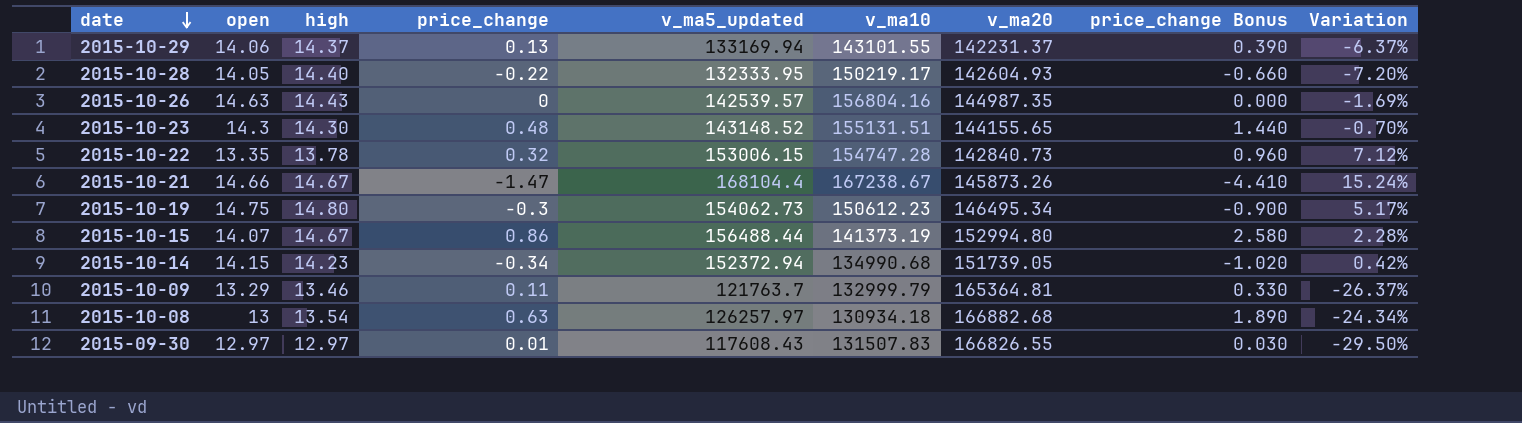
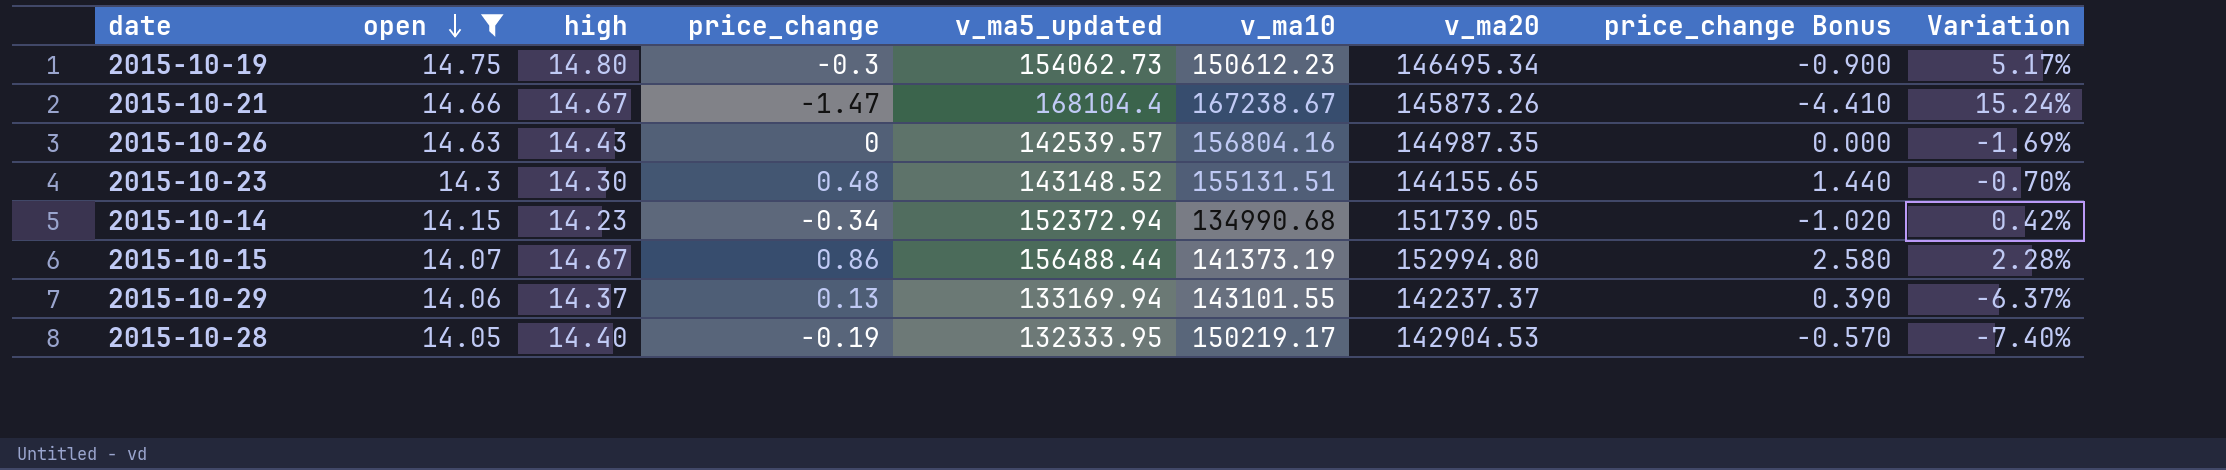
filter: none -> open >= 14.05
row order: date descending -> open descending
2015-10-29 | v_ma20: 142231.37 -> 142237.37
2015-10-28 | price_change: -0.22 -> -0.19
2015-10-28 | v_ma20: 142604.93 -> 142904.53
2015-10-28 | price_change Bonus: -0.660 -> -0.570
2015-10-28 | Variation: -7.20% -> -7.40%

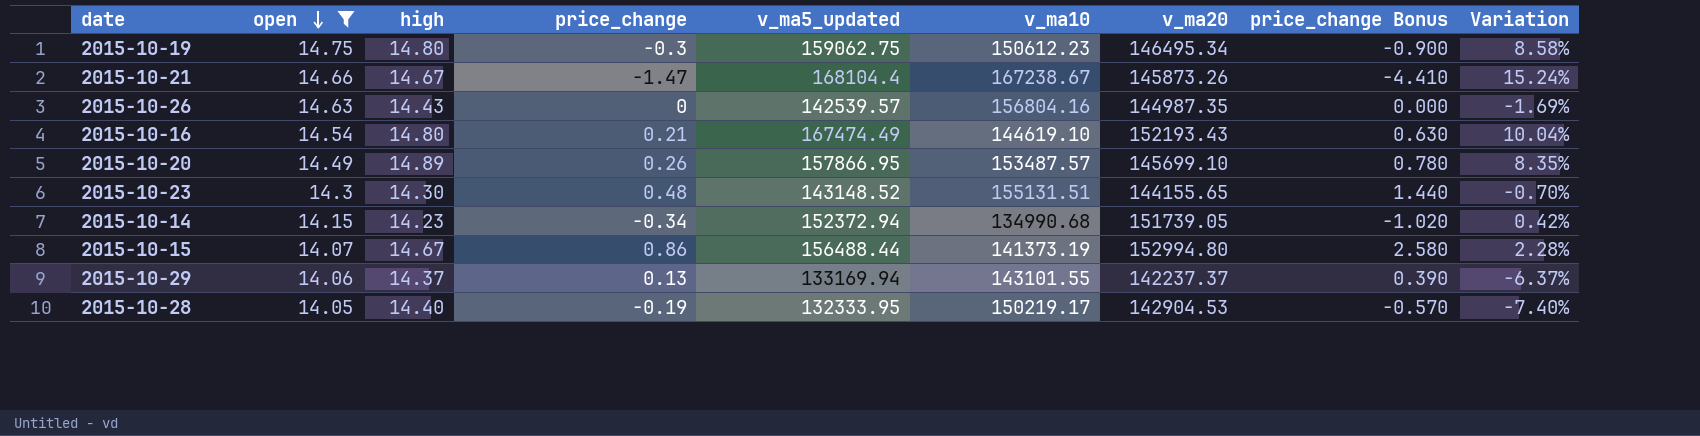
2015-10-19 | v_ma5_updated: 154062.73 -> 159062.75
2015-10-19 | Variation: 5.17% -> 8.58%
row 2015-10-16: none -> 14.54 | 14.80 | 0.21 | 167474.49 | 144619.10 | 152193.43 | 0.630 | 10.04%
row 2015-10-20: none -> 14.49 | 14.89 | 0.26 | 157866.95 | 153487.57 | 145699.10 | 0.780 | 8.35%

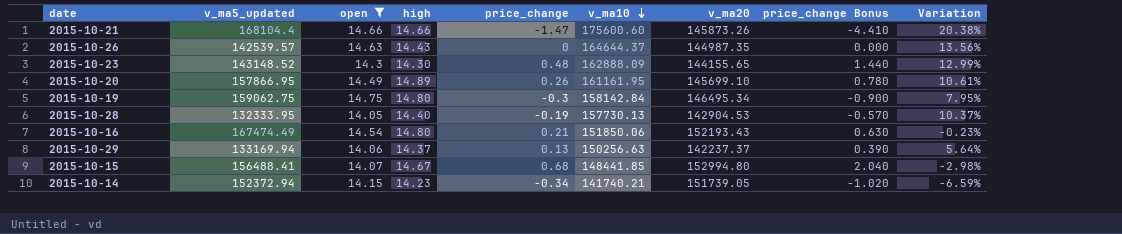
row order: open descending -> v_ma10 descending
column v_ma5_updated | position: 5 -> 2
column Variation | formula: ([v_ma5_updated] - [v_ma20]) / [v_ma20] -> ([v_ma10] - [v_ma20]) / [v_ma20]
2015-10-21 | high: 14.67 -> 14.66
2015-10-21 | v_ma10: 167238.67 -> 175600.60
2015-10-26 | v_ma10: 156804.16 -> 164644.37
2015-10-23 | v_ma10: 155131.51 -> 162888.09
2015-10-20 | v_ma10: 153487.57 -> 161161.95
2015-10-19 | v_ma10: 150612.23 -> 158142.84
2015-10-28 | v_ma10: 150219.17 -> 157730.13
2015-10-16 | v_ma10: 144619.10 -> 151850.06
2015-10-29 | v_ma10: 143101.55 -> 150256.63
2015-10-15 | v_ma5_updated: 156488.44 -> 156488.41
2015-10-15 | price_change: 0.86 -> 0.68
2015-10-15 | v_ma10: 141373.19 -> 148441.85
2015-10-15 | price_change Bonus: 2.580 -> 2.040
2015-10-14 | v_ma10: 134990.68 -> 141740.21

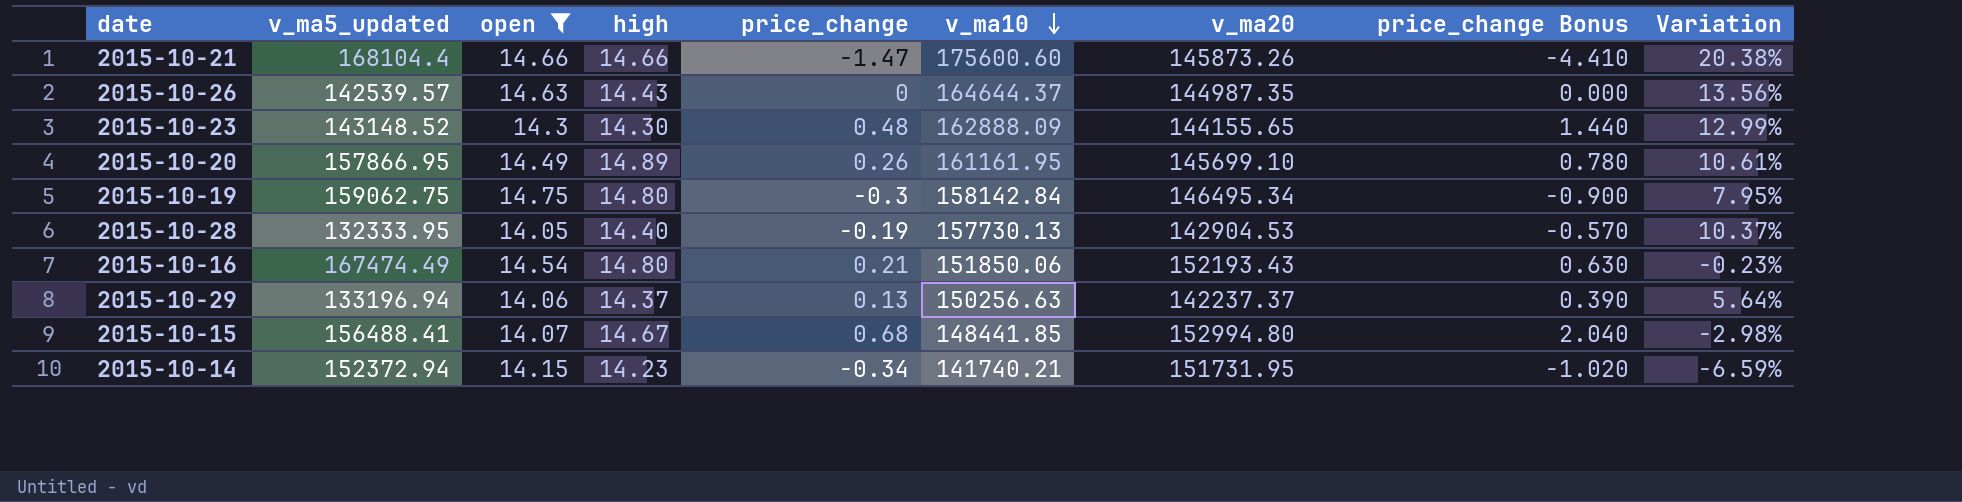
2015-10-29 | v_ma5_updated: 133169.94 -> 133196.94
2015-10-14 | v_ma20: 151739.05 -> 151731.95

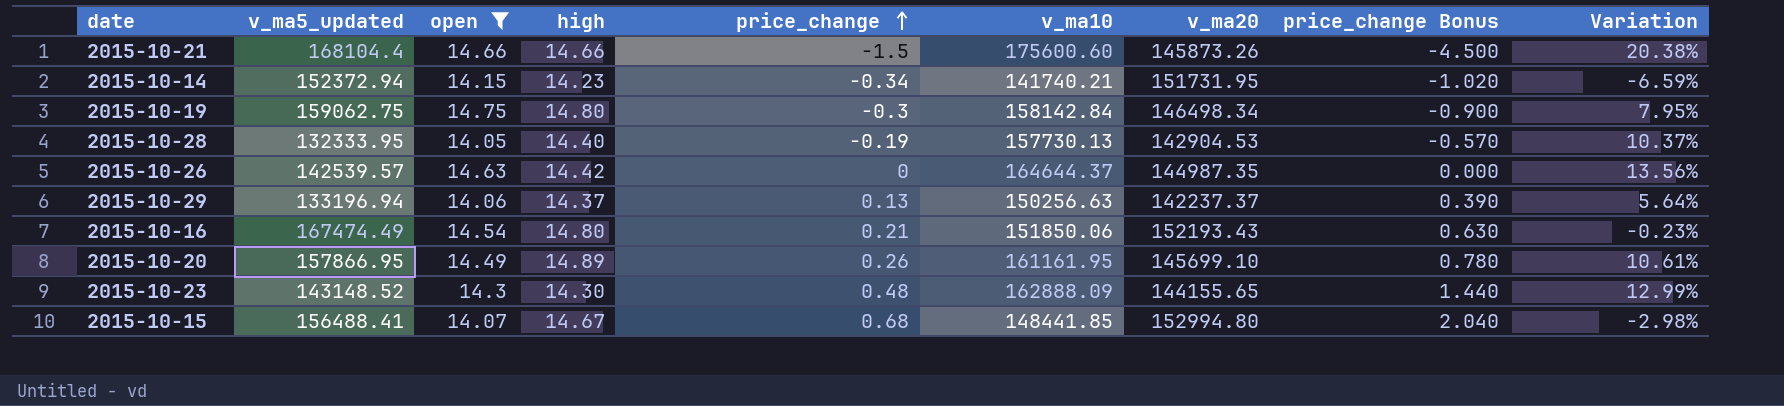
row order: v_ma10 descending -> price_change ascending
2015-10-21 | price_change: -1.47 -> -1.5
2015-10-21 | price_change Bonus: -4.410 -> -4.500
2015-10-19 | v_ma20: 146495.34 -> 146498.34
2015-10-26 | high: 14.43 -> 14.42

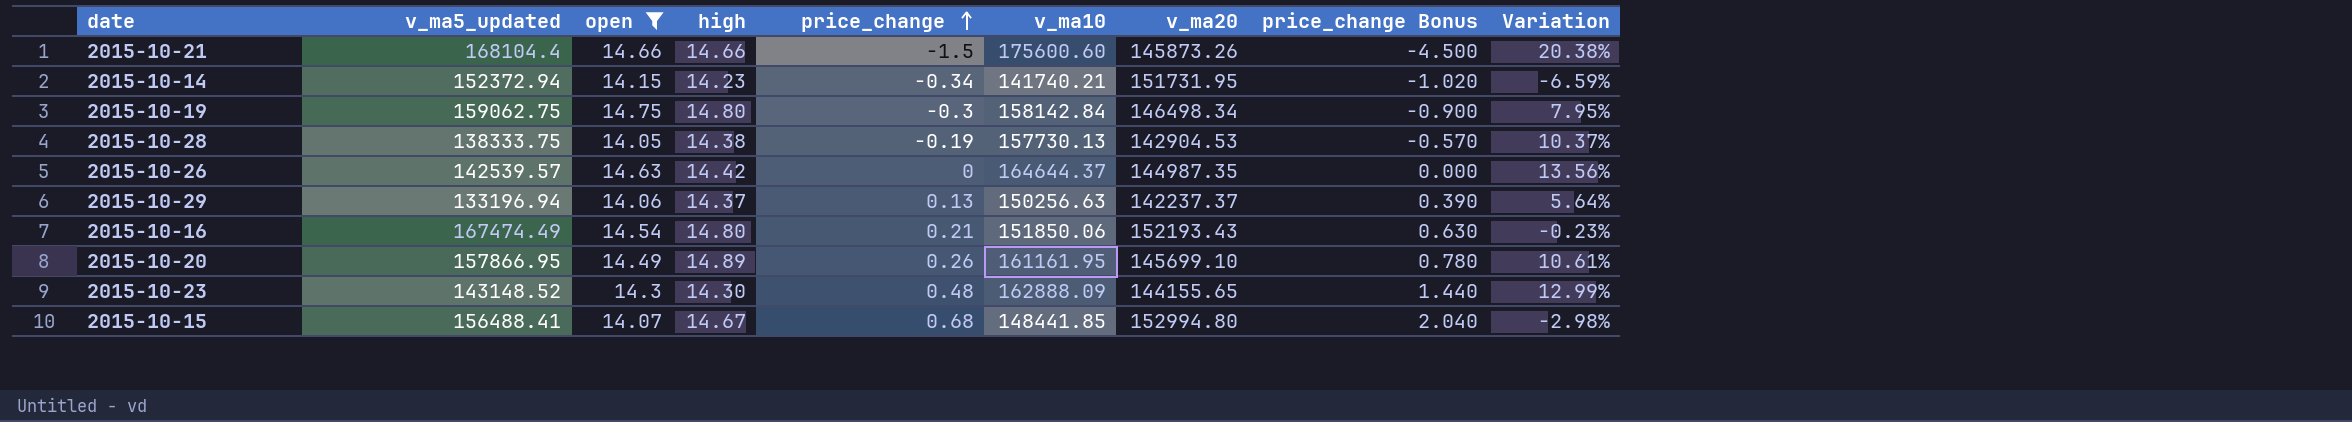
2015-10-28 | v_ma5_updated: 132333.95 -> 138333.75
2015-10-28 | high: 14.40 -> 14.38

